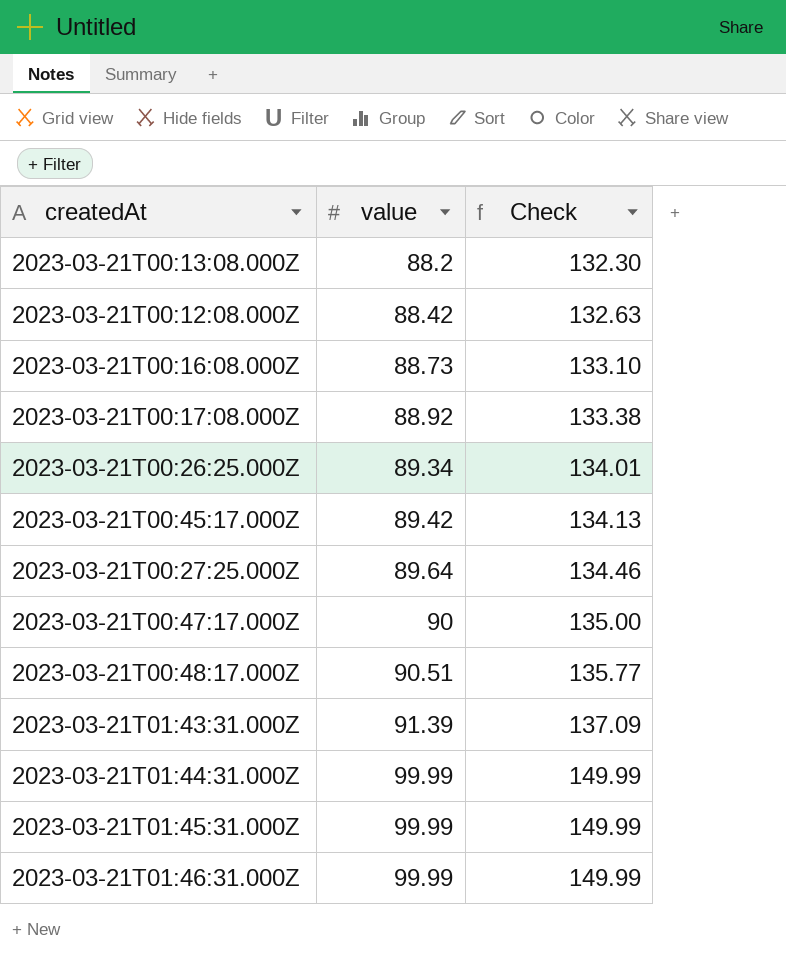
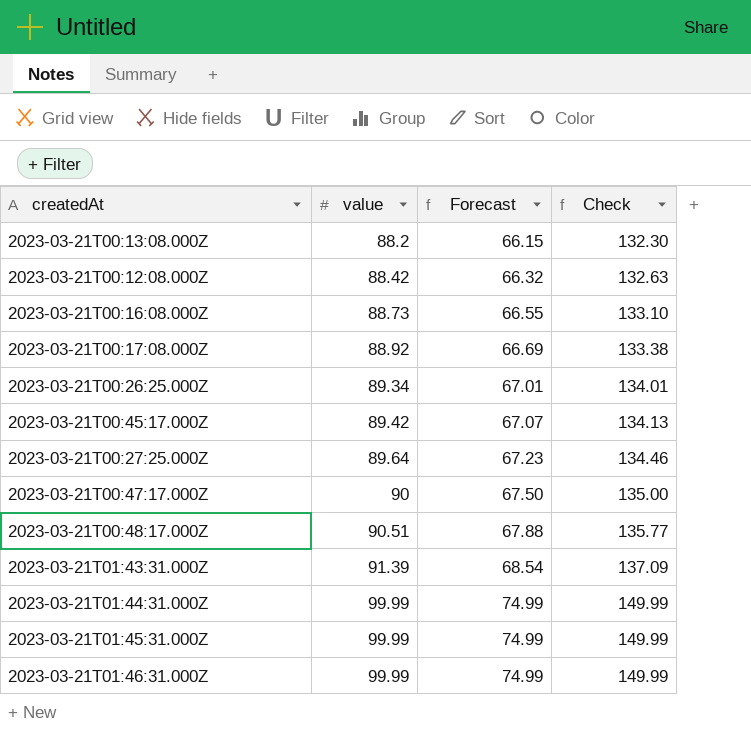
column Forecast | formula: none -> [value] * 0.75

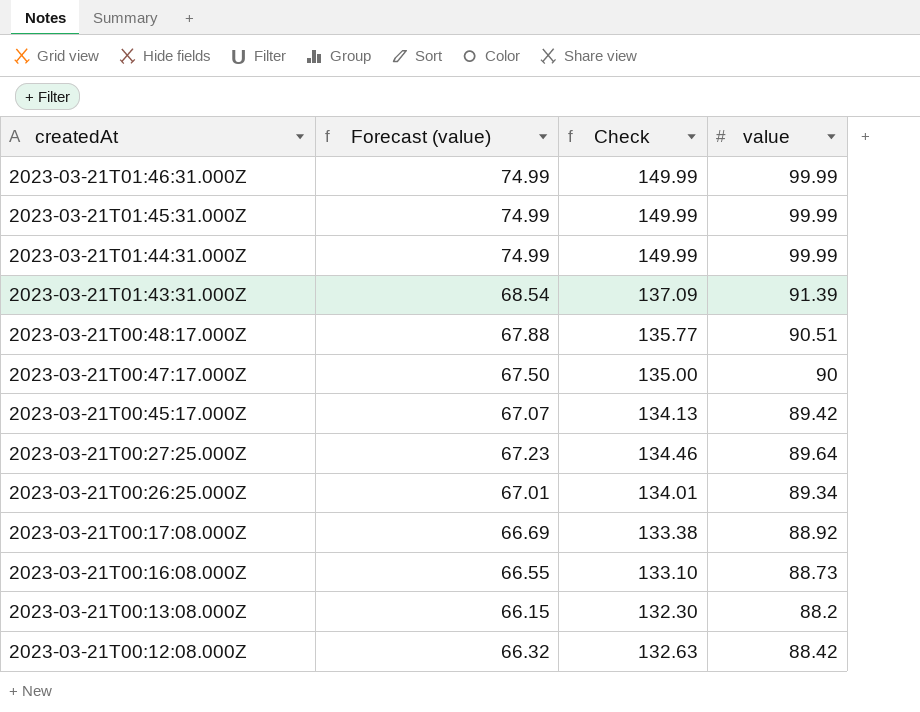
row order: value ascending -> createdAt descending
column name: Forecast -> Forecast (value)
column value | position: 2 -> 4

